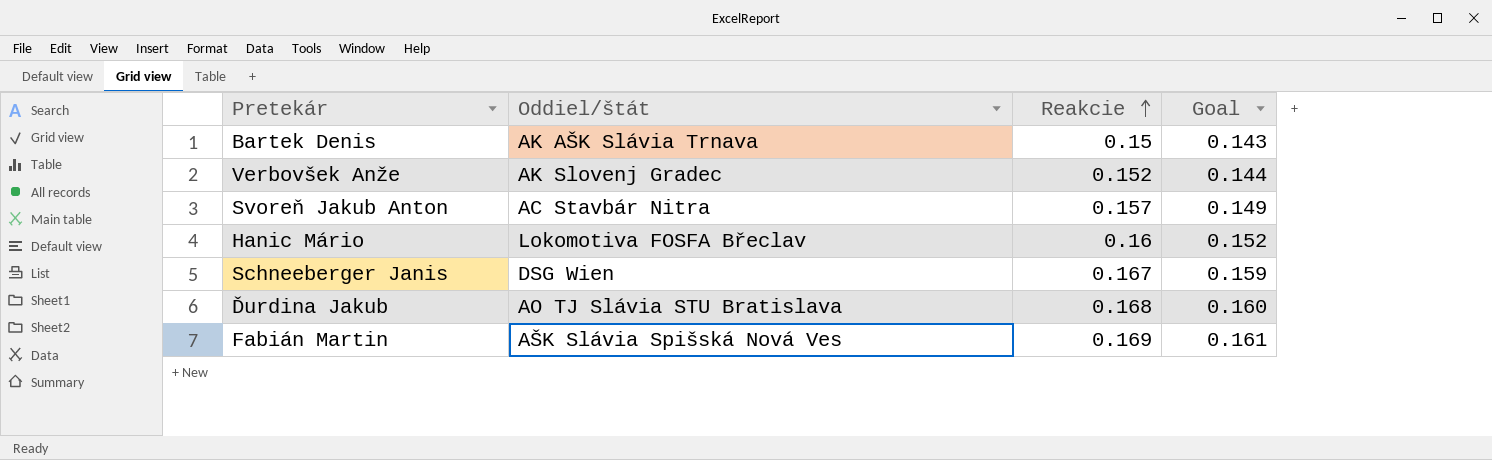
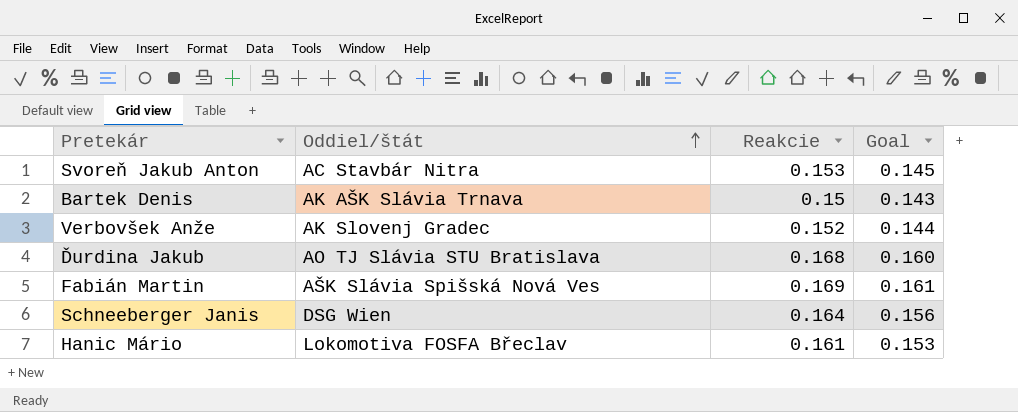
row order: Reakcie ascending -> Oddiel/štát ascending
Svoreň Jakub Anton | Reakcie: 0.157 -> 0.153
Svoreň Jakub Anton | Goal: 0.149 -> 0.145
Schneeberger Janis | Reakcie: 0.167 -> 0.164
Schneeberger Janis | Goal: 0.159 -> 0.156
Hanic Mário | Reakcie: 0.16 -> 0.161
Hanic Mário | Goal: 0.152 -> 0.153

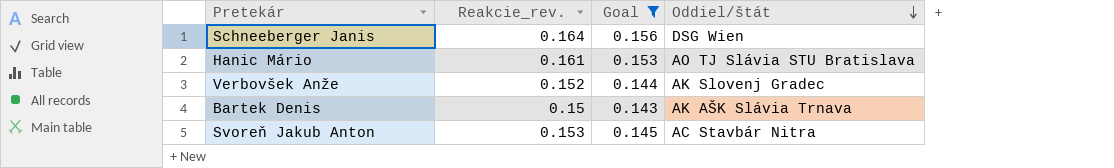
filter: none -> Goal <= 0.156
row order: Oddiel/štát ascending -> Oddiel/štát descending
column name: Reakcie -> Reakcie_rev.
column Oddiel/štát | position: 2 -> 4
Hanic Mário | Oddiel/štát: Lokomotiva FOSFA Břeclav -> AO TJ Slávia STU Bratislava

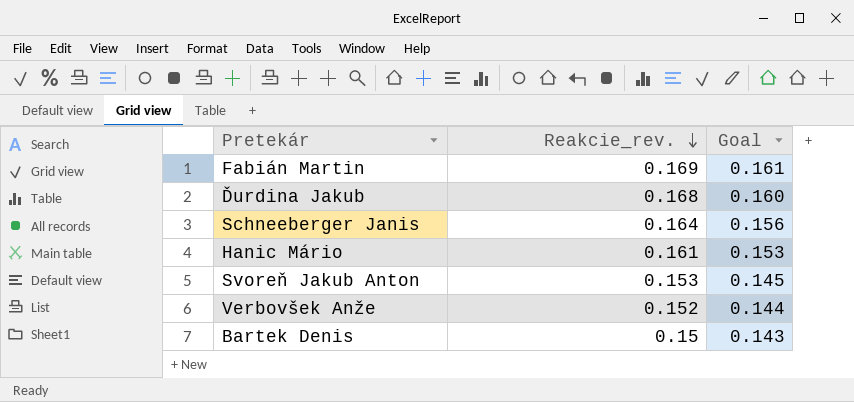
filter: Goal <= 0.156 -> none
row order: Oddiel/štát descending -> Reakcie_rev. descending
column Oddiel/štát | position: 4 -> none

